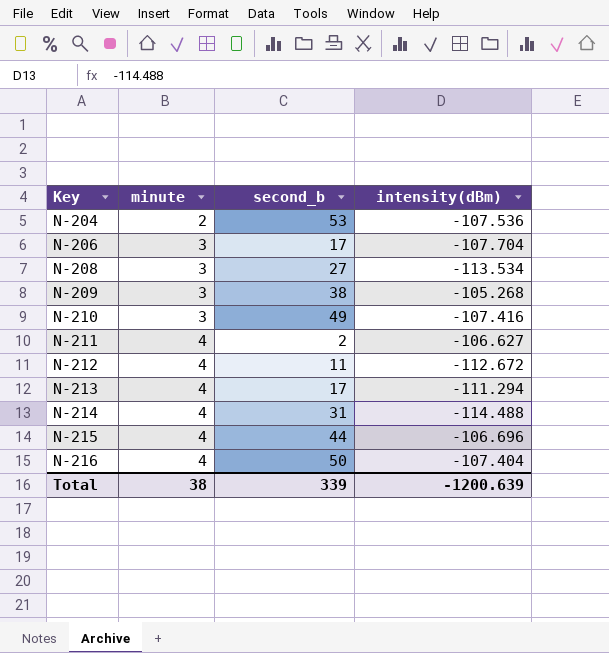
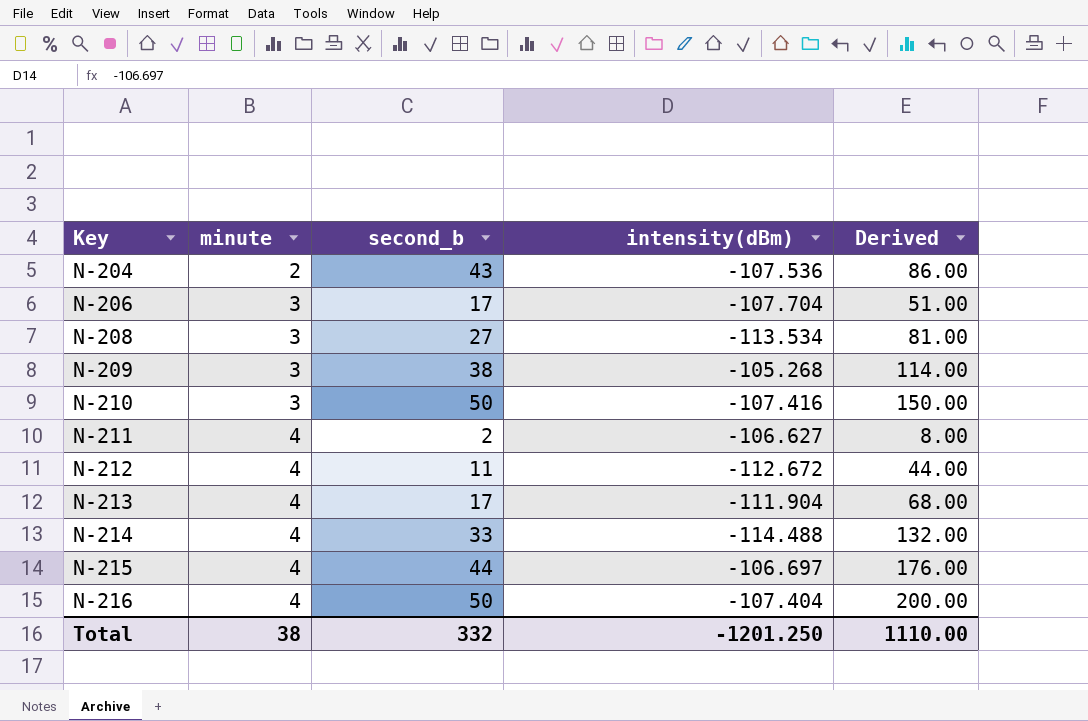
column Derived | formula: none -> [minute] * [second_b]
N-204 | second_b: 53 -> 43
N-210 | second_b: 49 -> 50
N-213 | intensity(dBm): -111.294 -> -111.904
N-214 | second_b: 31 -> 33
N-215 | intensity(dBm): -106.696 -> -106.697
Total | second_b: 339 -> 332
Total | intensity(dBm): -1200.639 -> -1201.250

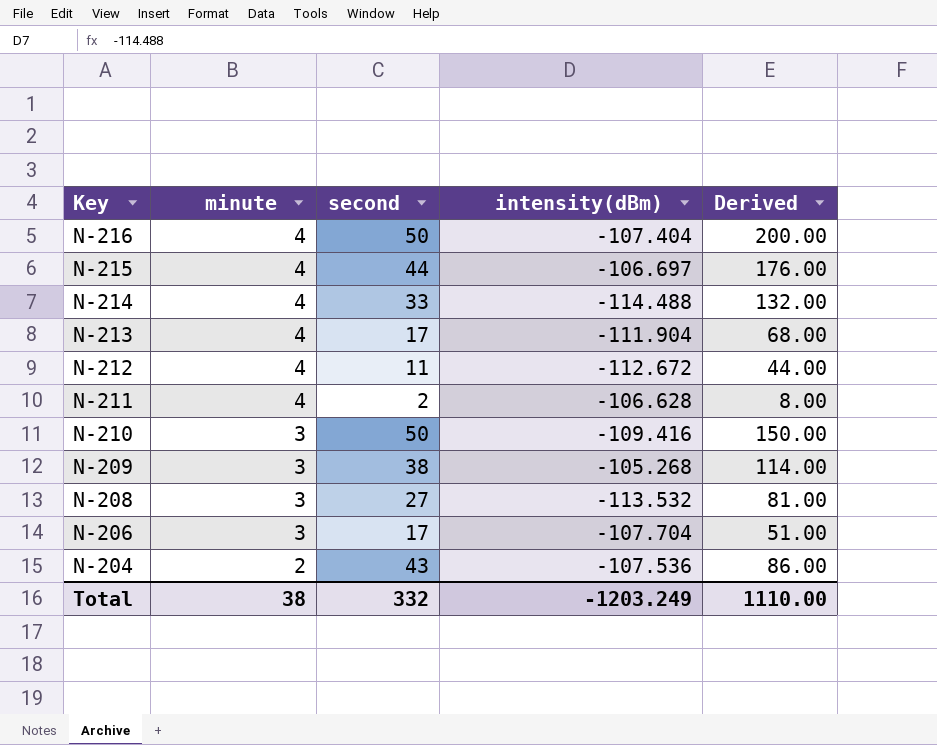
row order: Key ascending -> Key descending
column name: second_b -> second
N-211 | intensity(dBm): -106.627 -> -106.628
N-210 | intensity(dBm): -107.416 -> -109.416
N-208 | intensity(dBm): -113.534 -> -113.532
Total | intensity(dBm): -1201.250 -> -1203.249

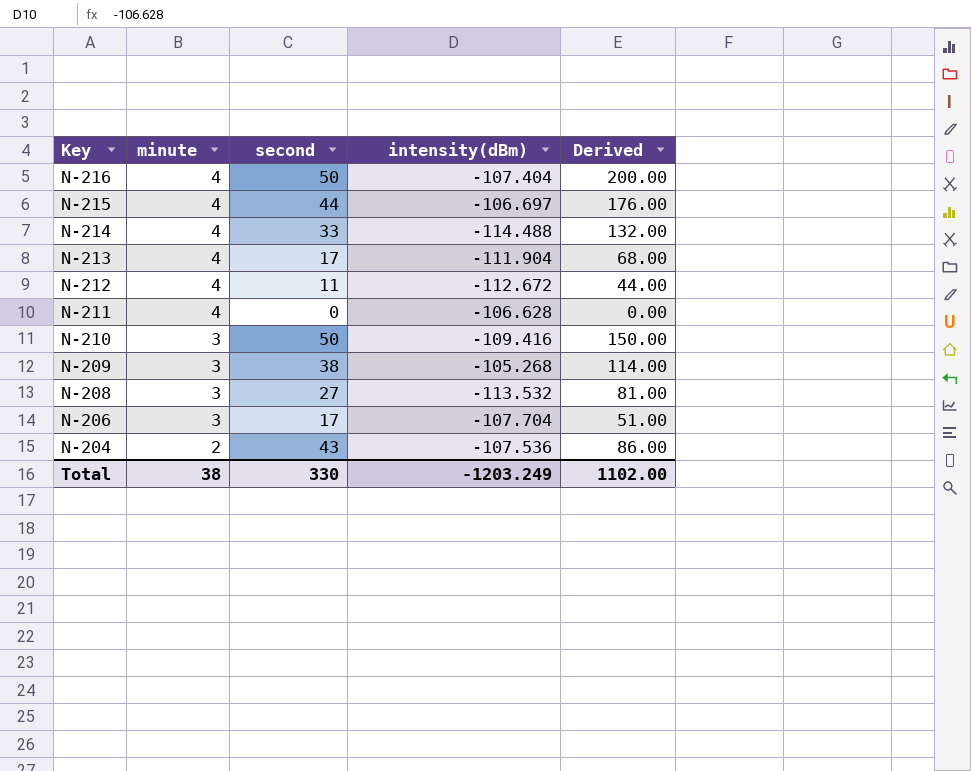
N-211 | second: 2 -> 0
N-211 | Derived: 8.00 -> 0.00
Total | second: 332 -> 330
Total | Derived: 1110.00 -> 1102.00

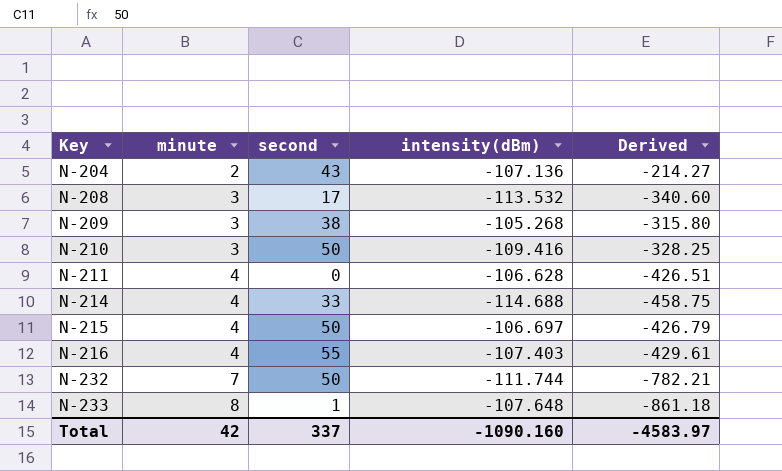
row order: Key descending -> Key ascending
column Derived | formula: [minute] * [second] -> [minute] * [intensity(dBm)]
row N-213: 4 | 17 | -111.904 | 68.00 -> none
row N-212: 4 | 11 | -112.672 | 44.00 -> none
row N-206: 3 | 17 | -107.704 | 51.00 -> none
N-204 | intensity(dBm): -107.536 -> -107.136
N-208 | second: 27 -> 17
N-214 | intensity(dBm): -114.488 -> -114.688
N-215 | second: 44 -> 50
N-216 | second: 50 -> 55
N-216 | intensity(dBm): -107.404 -> -107.403
row N-232: none -> 7 | 50 | -111.744 | -782.21
row N-233: none -> 8 | 1 | -107.648 | -861.18
Total | minute: 38 -> 42
Total | second: 330 -> 337
Total | intensity(dBm): -1203.249 -> -1090.160
Total | Derived: 1102.00 -> -4583.97

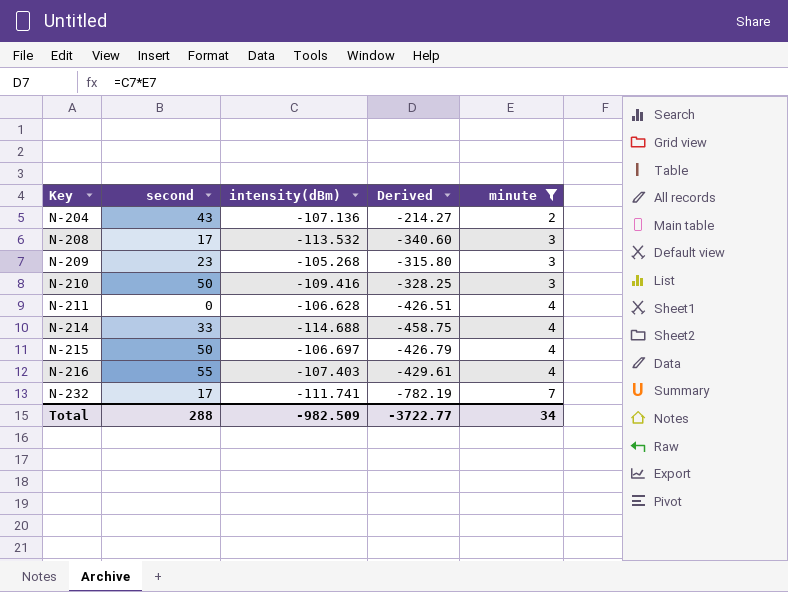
filter: none -> minute != 8
column minute | position: 2 -> 5
N-209 | second: 38 -> 23
N-232 | second: 50 -> 17
N-232 | intensity(dBm): -111.744 -> -111.741
N-232 | Derived: -782.21 -> -782.19
Total | second: 337 -> 288
Total | intensity(dBm): -1090.160 -> -982.509
Total | Derived: -4583.97 -> -3722.77
Total | minute: 42 -> 34

